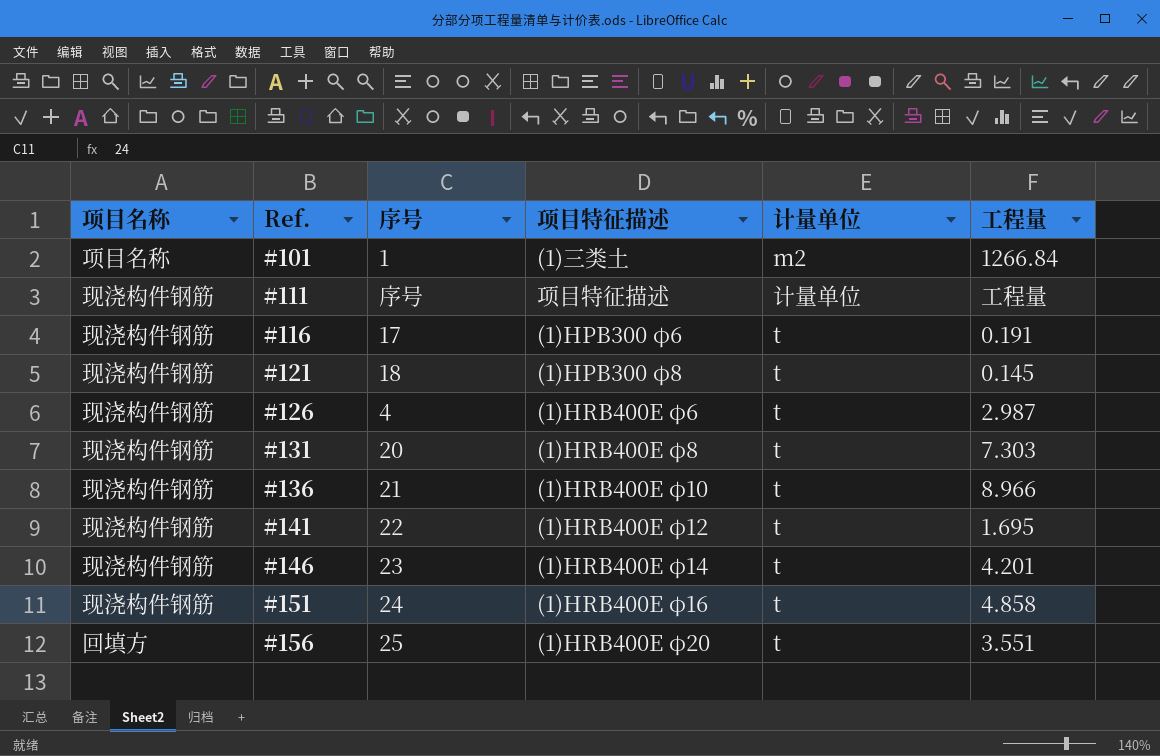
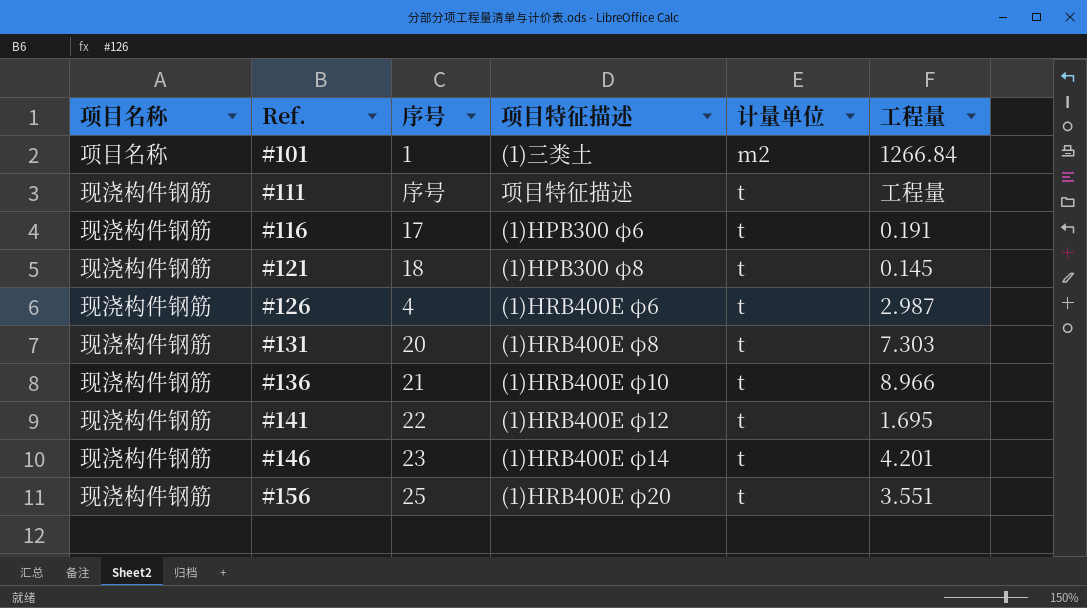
row #151: 现浇构件钢筋 | 24 | (1)HRB400E φ16 | t | 4.858 -> none
#111 | 计量单位: 计量单位 -> t
#156 | 项目名称: 回填方 -> 现浇构件钢筋

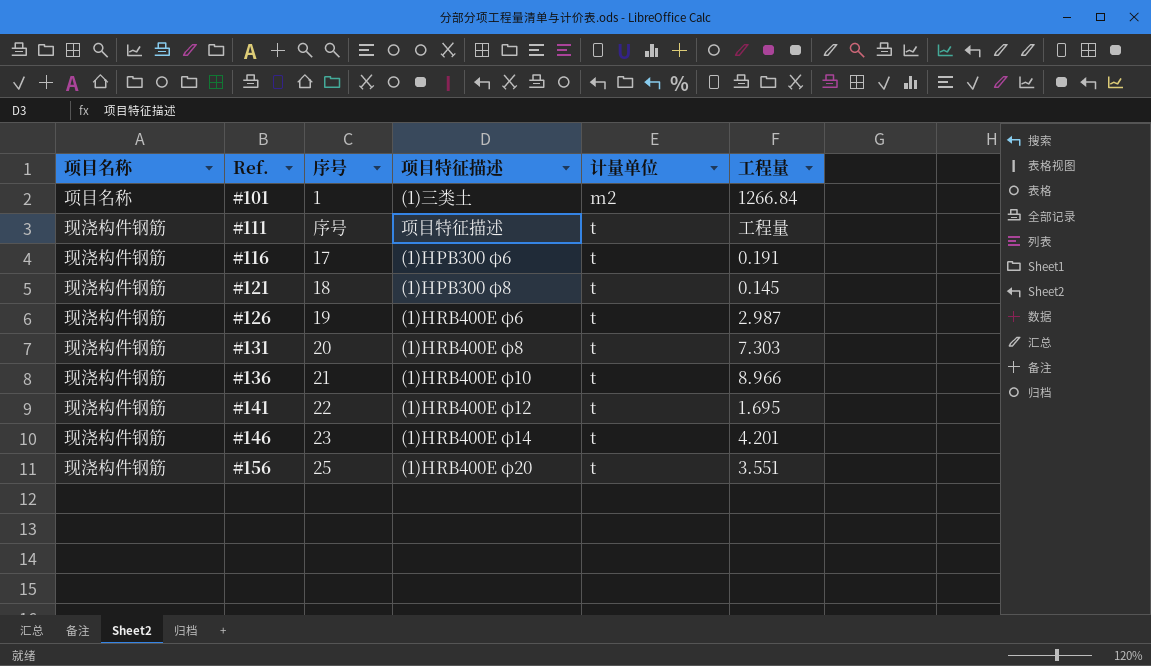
#126 | 序号: 4 -> 19

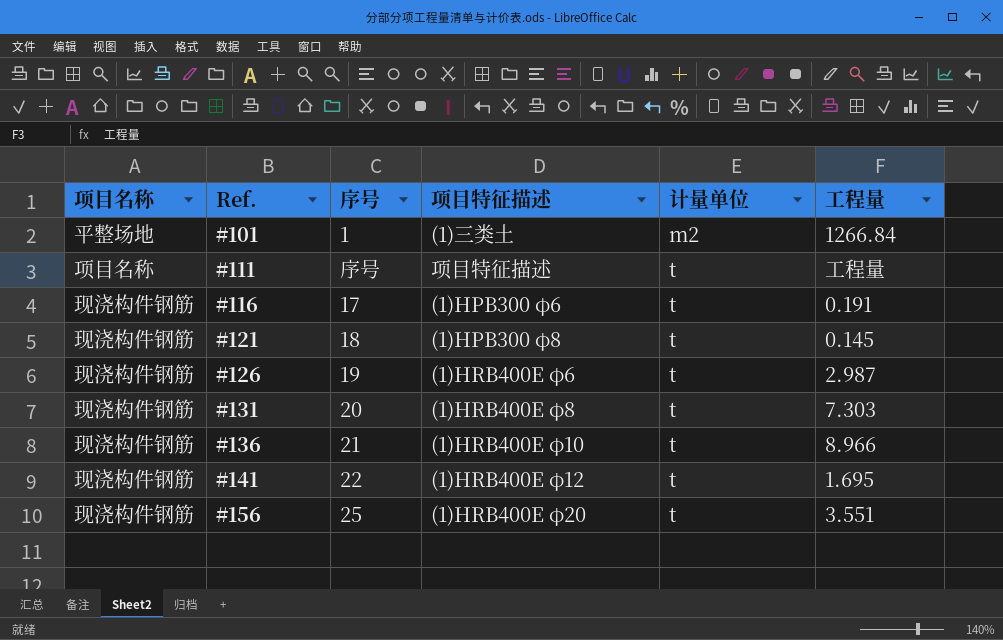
row #146: 现浇构件钢筋 | 23 | (1)HRB400E φ14 | t | 4.201 -> none
#101 | 项目名称: 项目名称 -> 平整场地
#111 | 项目名称: 现浇构件钢筋 -> 项目名称

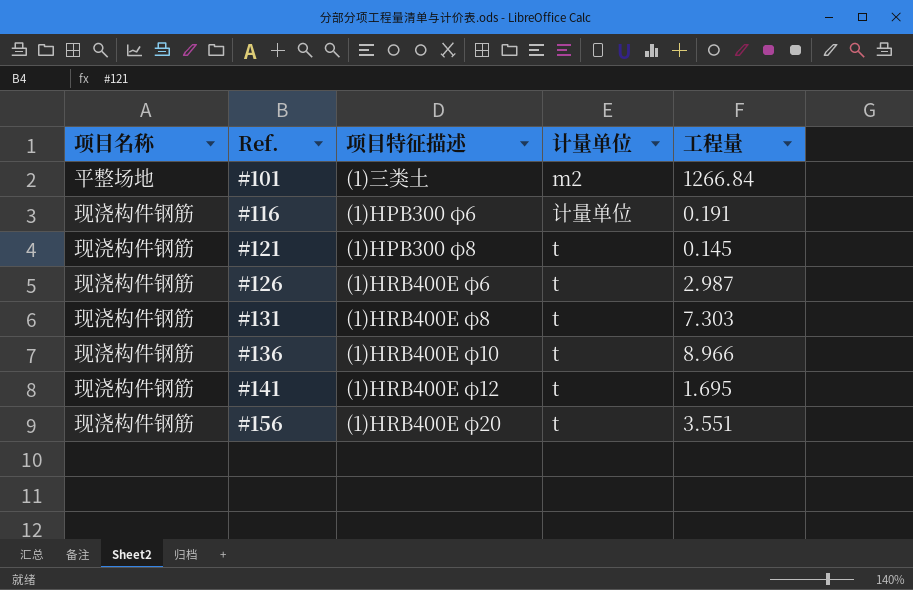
column 序号 | position: 3 -> none
row #111: 项目名称 | 序号 | 项目特征描述 | t | 工程量 -> none
#116 | 计量单位: t -> 计量单位

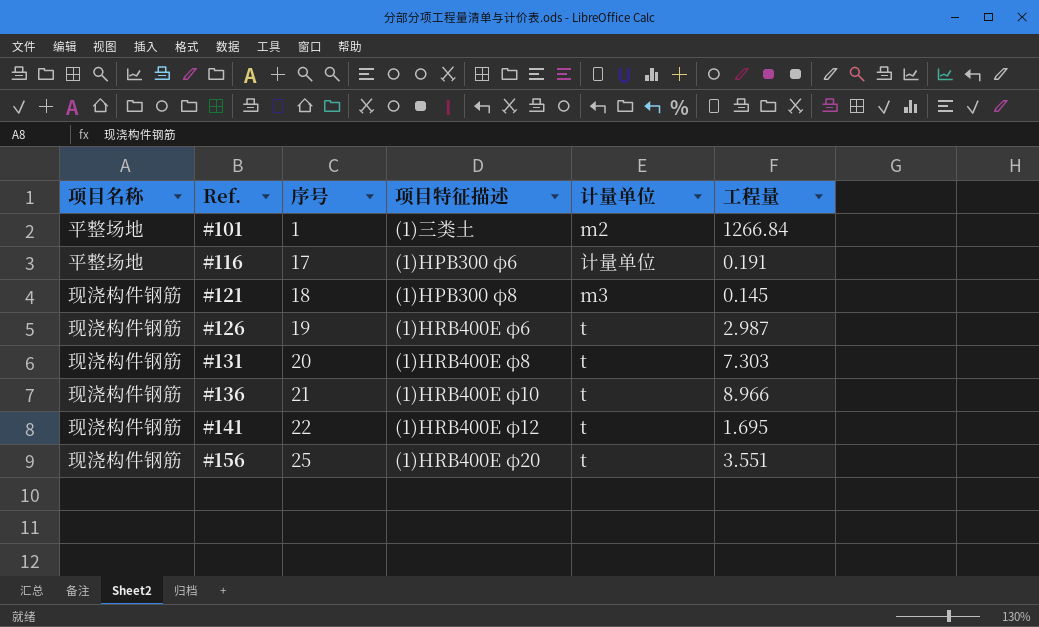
column 序号 | position: none -> 3
#116 | 项目名称: 现浇构件钢筋 -> 平整场地
#121 | 计量单位: t -> m3

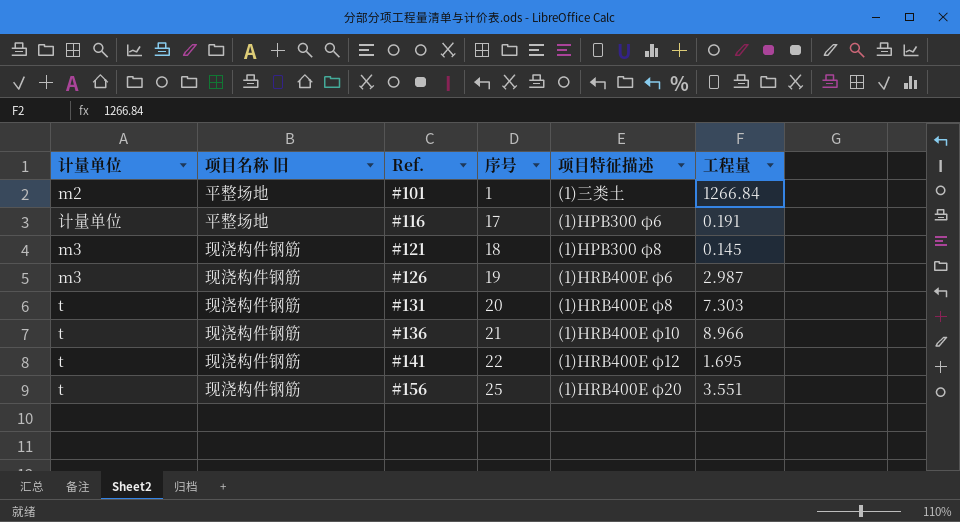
column 计量单位 | position: 5 -> 1
column name: 项目名称 -> 项目名称 旧
#126 | 计量单位: t -> m3

